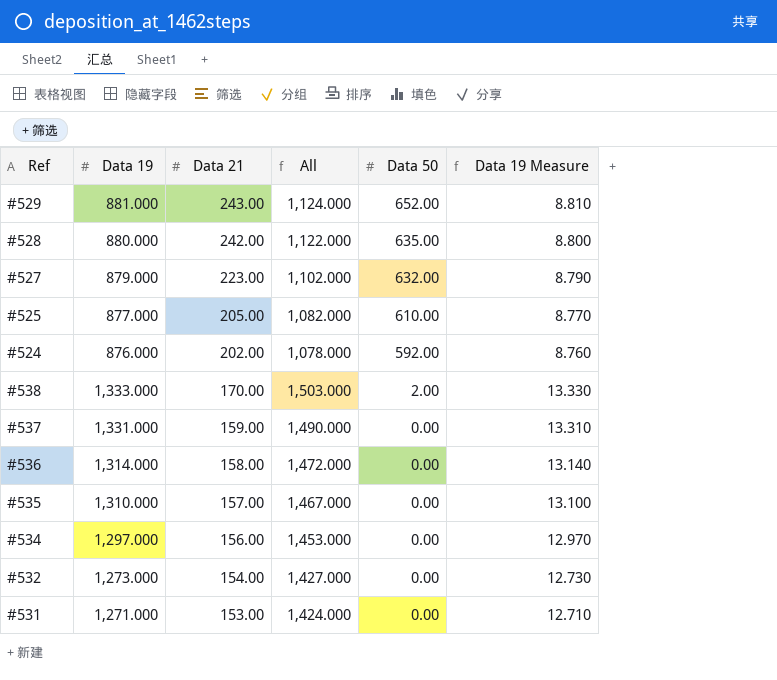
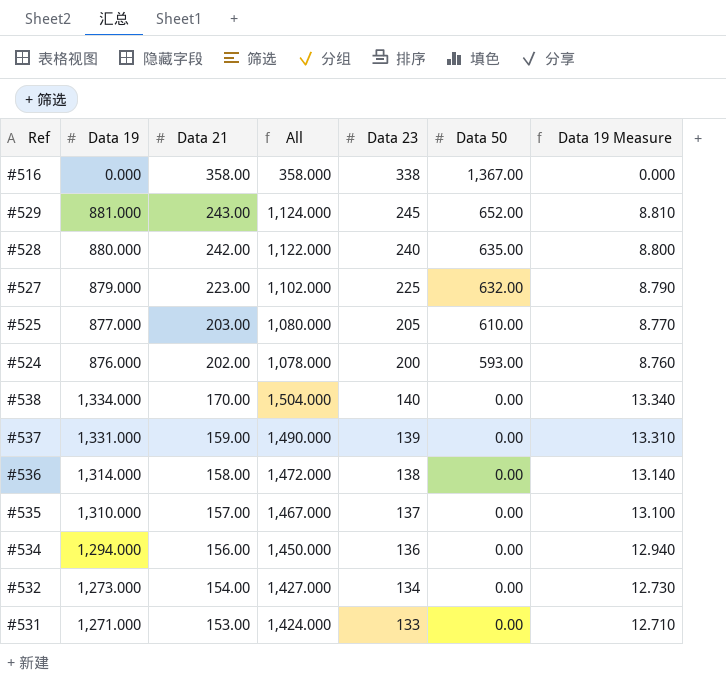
column Data 23 | position: none -> 5
row #516: none -> 0.000 | 358.00 | 358.000 | 338 | 1,367.00 | 0.000
#525 | Data 21: 205.00 -> 203.00
#525 | All: 1,082.000 -> 1,080.000
#524 | Data 50: 592.00 -> 593.00
#538 | Data 19: 1,333.000 -> 1,334.000
#538 | All: 1,503.000 -> 1,504.000
#538 | Data 50: 2.00 -> 0.00
#538 | Data 19 Measure: 13.330 -> 13.340
#534 | Data 19: 1,297.000 -> 1,294.000
#534 | All: 1,453.000 -> 1,450.000
#534 | Data 19 Measure: 12.970 -> 12.940

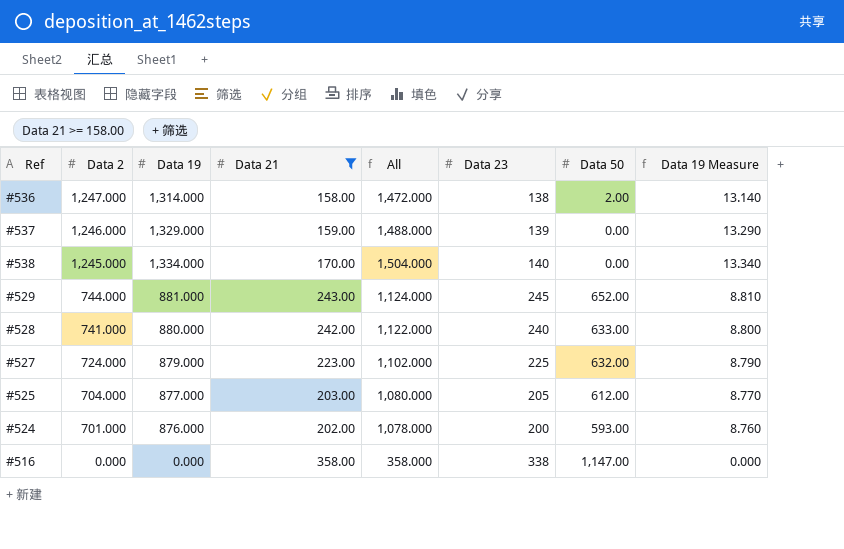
filter: none -> Data 21 >= 158.00
row order: Data 21 descending -> Data 2 descending
column Data 2 | position: none -> 2
#536 | Data 50: 0.00 -> 2.00
#537 | Data 19: 1,331.000 -> 1,329.000
#537 | All: 1,490.000 -> 1,488.000
#537 | Data 19 Measure: 13.310 -> 13.290
#528 | Data 50: 635.00 -> 633.00
#525 | Data 50: 610.00 -> 612.00
#516 | Data 50: 1,367.00 -> 1,147.00

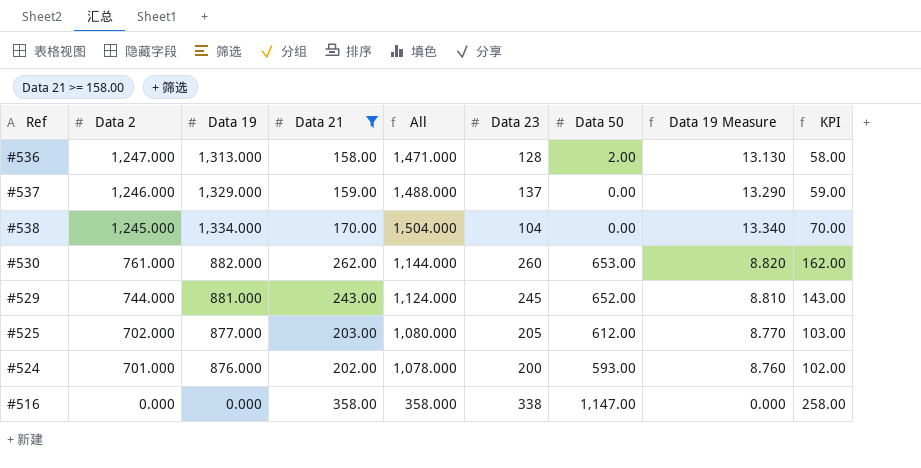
column KPI | formula: none -> [Data 21] - 100
row #528: 741.000 | 880.000 | 242.00 | 1,122.000 | 240 | 633.00 | 8.800 -> none
row #527: 724.000 | 879.000 | 223.00 | 1,102.000 | 225 | 632.00 | 8.790 -> none
#536 | Data 19: 1,314.000 -> 1,313.000
#536 | All: 1,472.000 -> 1,471.000
#536 | Data 23: 138 -> 128
#536 | Data 19 Measure: 13.140 -> 13.130
#537 | Data 23: 139 -> 137
#538 | Data 23: 140 -> 104
row #530: none -> 761.000 | 882.000 | 262.00 | 1,144.000 | 260 | 653.00 | 8.820 | 162.00
#525 | Data 2: 704.000 -> 702.000

